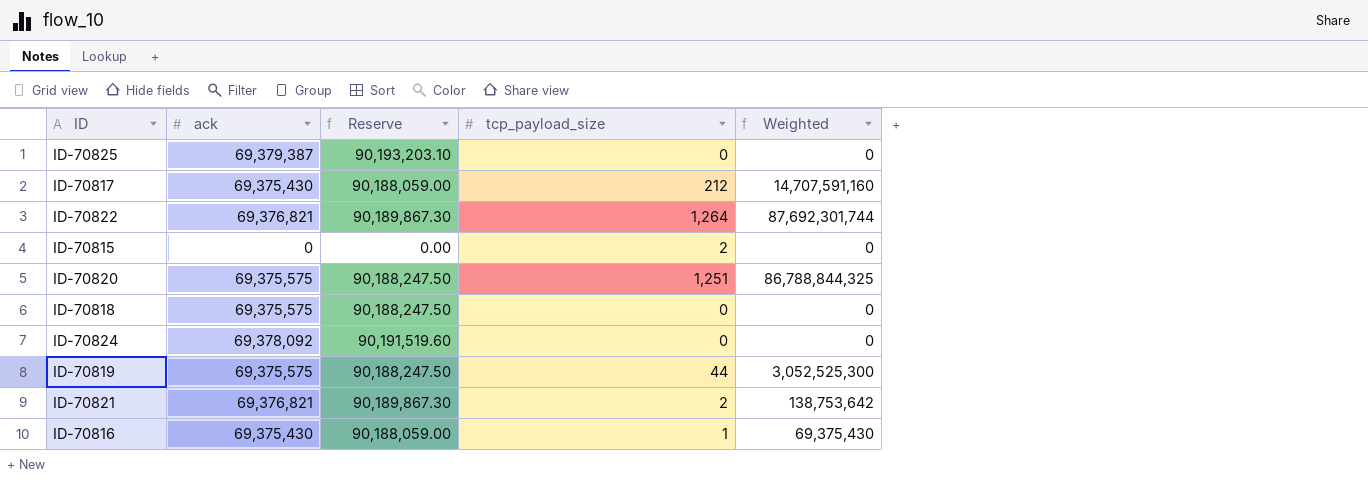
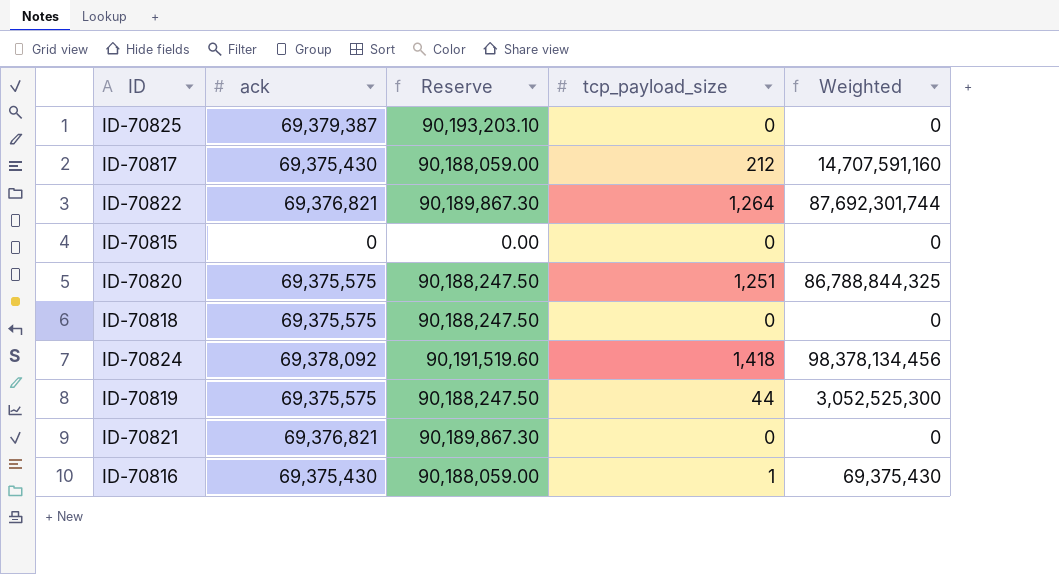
ID-70815 | tcp_payload_size: 2 -> 0
ID-70824 | tcp_payload_size: 0 -> 1,418
ID-70824 | Weighted: 0 -> 98,378,134,456
ID-70821 | tcp_payload_size: 2 -> 0
ID-70821 | Weighted: 138,753,642 -> 0

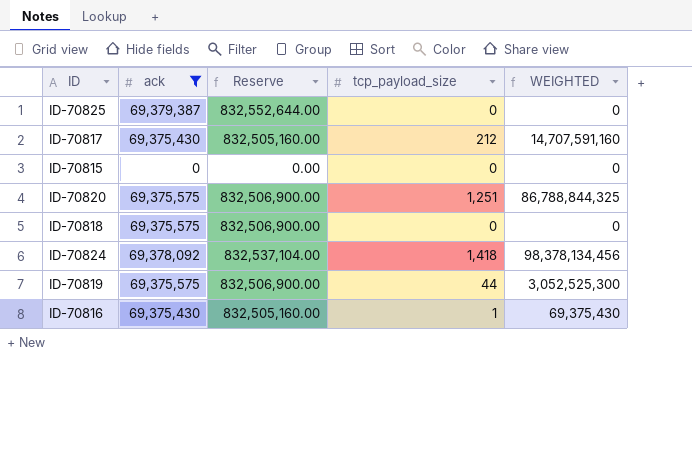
filter: none -> ack != 69,376,821
column Reserve | formula: [ack] * 1.3 -> [ack] * 12
column name: Weighted -> WEIGHTED

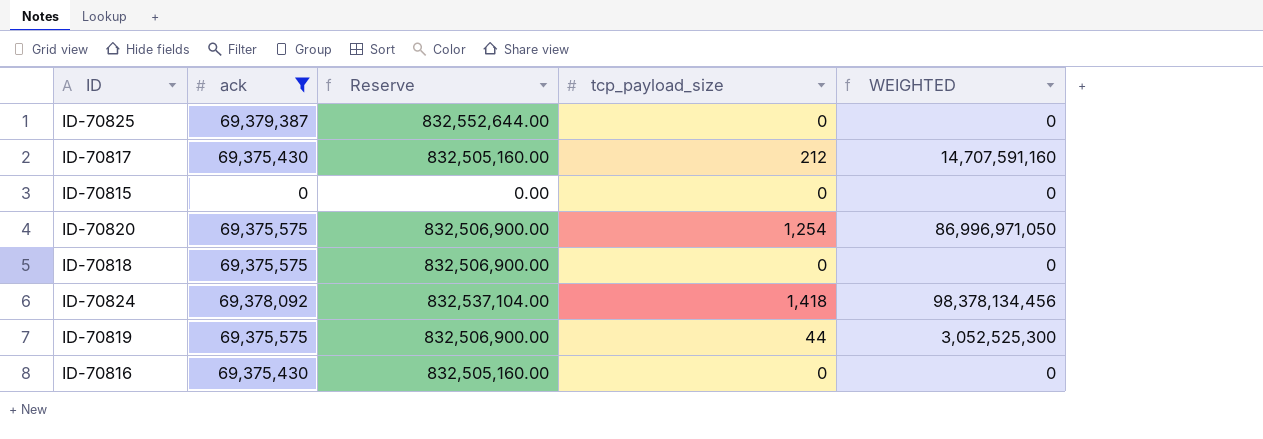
ID-70820 | tcp_payload_size: 1,251 -> 1,254
ID-70820 | WEIGHTED: 86,788,844,325 -> 86,996,971,050
ID-70816 | tcp_payload_size: 1 -> 0
ID-70816 | WEIGHTED: 69,375,430 -> 0

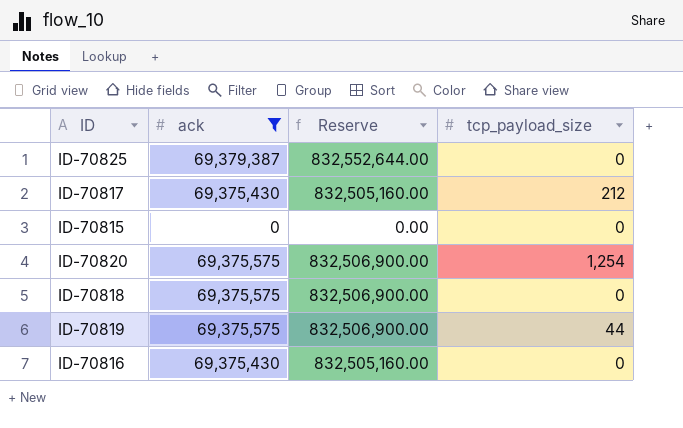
column WEIGHTED | formula: [ack] * [tcp_payload_size] -> none
row ID-70824: 69,378,092 | 832,537,104.00 | 1,418 | 98,378,134,456 -> none

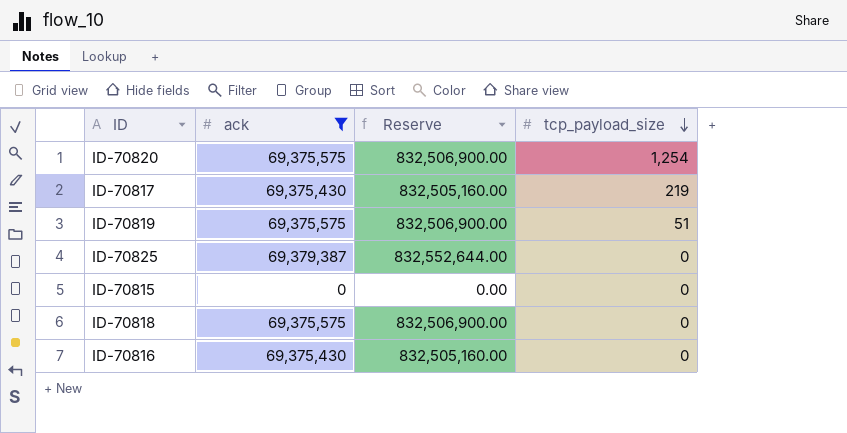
row order: none -> tcp_payload_size descending
ID-70817 | tcp_payload_size: 212 -> 219
ID-70819 | tcp_payload_size: 44 -> 51

